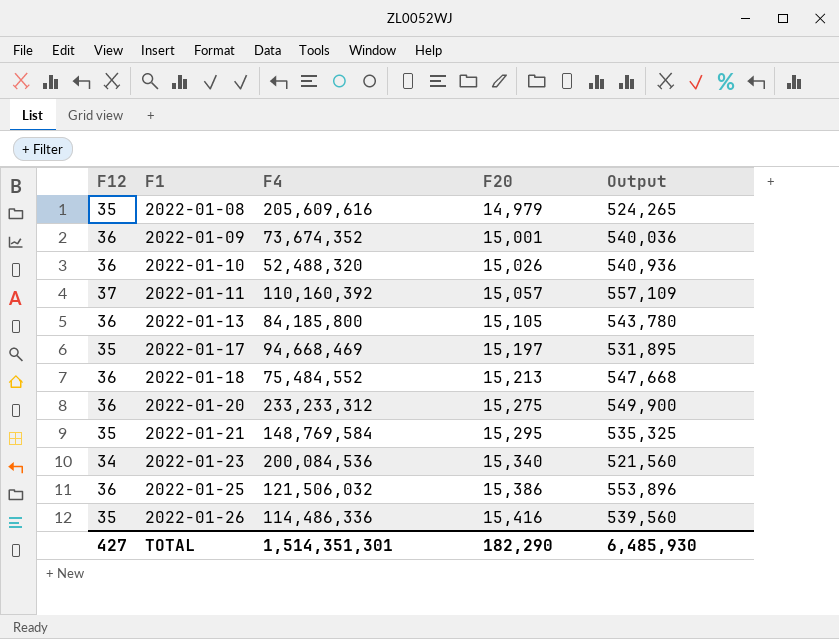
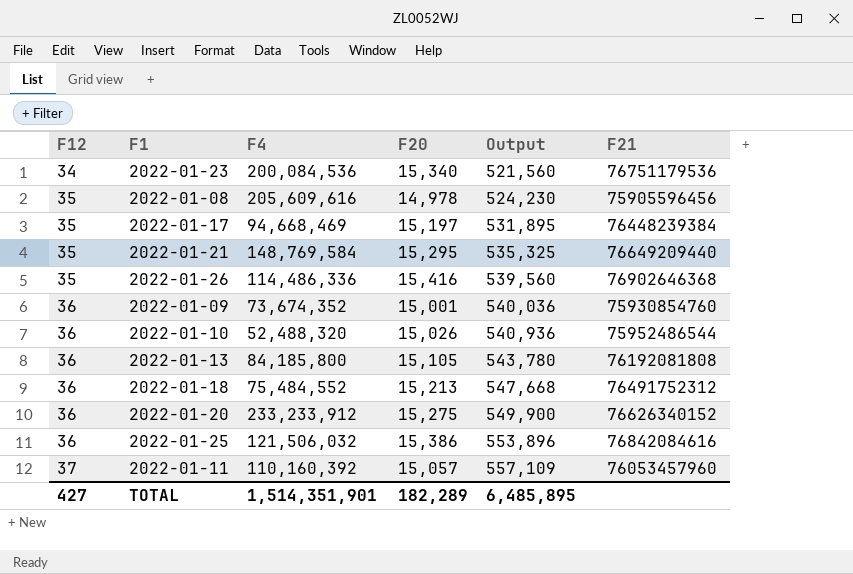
row order: F1 ascending -> F12 ascending
column F21 | position: none -> 6
2022-01-08 | F20: 14,979 -> 14,978
2022-01-08 | Output: 524,265 -> 524,230
2022-01-20 | F4: 233,233,312 -> 233,233,912
TOTAL | F4: 1,514,351,301 -> 1,514,351,901
TOTAL | F20: 182,290 -> 182,289
TOTAL | Output: 6,485,930 -> 6,485,895

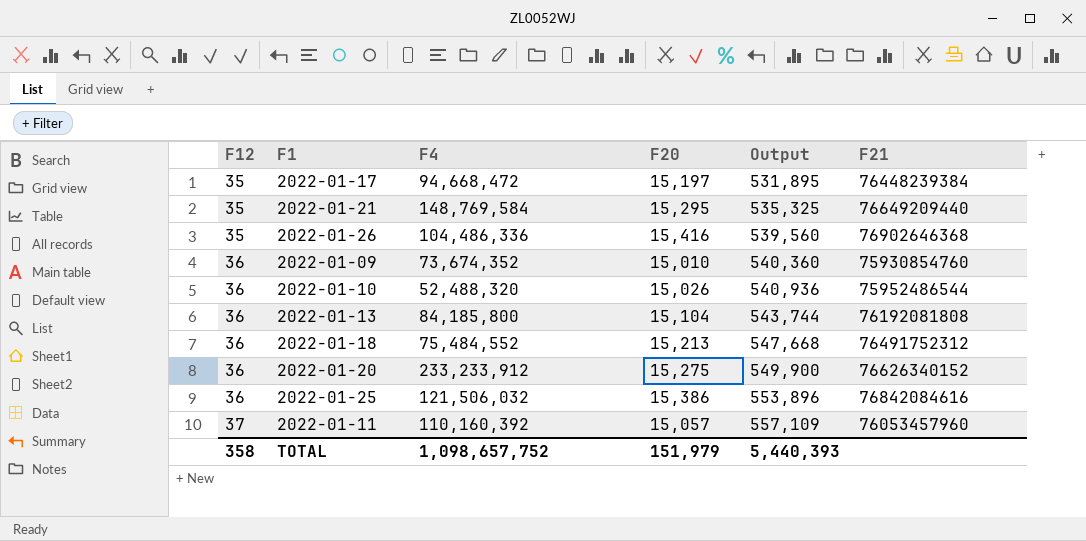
row 2022-01-23: 34 | 200,084,536 | 15,340 | 521,560 | 76751179536 -> none
row 2022-01-08: 35 | 205,609,616 | 14,978 | 524,230 | 75905596456 -> none
2022-01-17 | F4: 94,668,469 -> 94,668,472
2022-01-26 | F4: 114,486,336 -> 104,486,336
2022-01-09 | F20: 15,001 -> 15,010
2022-01-09 | Output: 540,036 -> 540,360
2022-01-13 | F20: 15,105 -> 15,104
2022-01-13 | Output: 543,780 -> 543,744
TOTAL | F12: 427 -> 358
TOTAL | F4: 1,514,351,901 -> 1,098,657,752
TOTAL | F20: 182,289 -> 151,979
TOTAL | Output: 6,485,895 -> 5,440,393

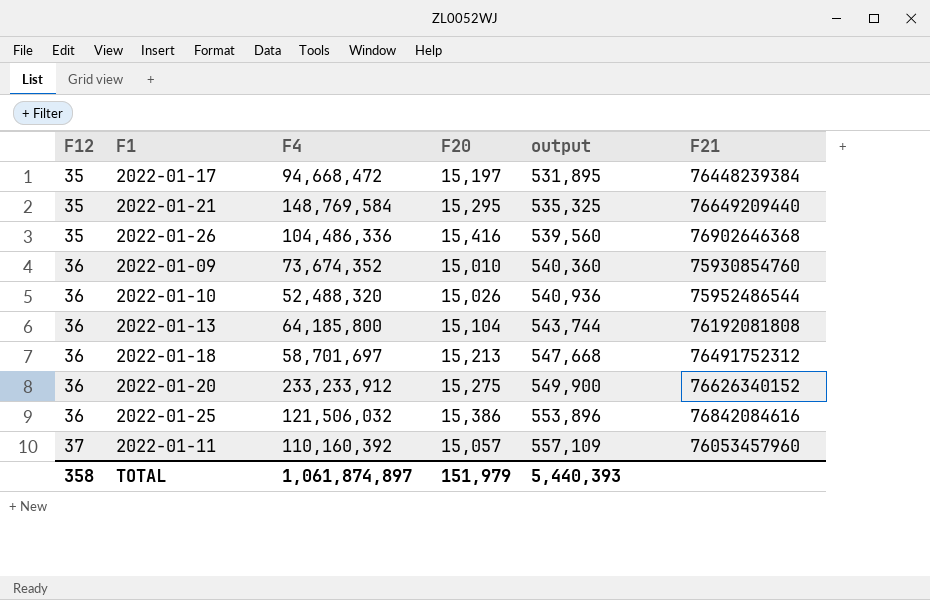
column name: Output -> output
2022-01-13 | F4: 84,185,800 -> 64,185,800
2022-01-18 | F4: 75,484,552 -> 58,701,697
TOTAL | F4: 1,098,657,752 -> 1,061,874,897

